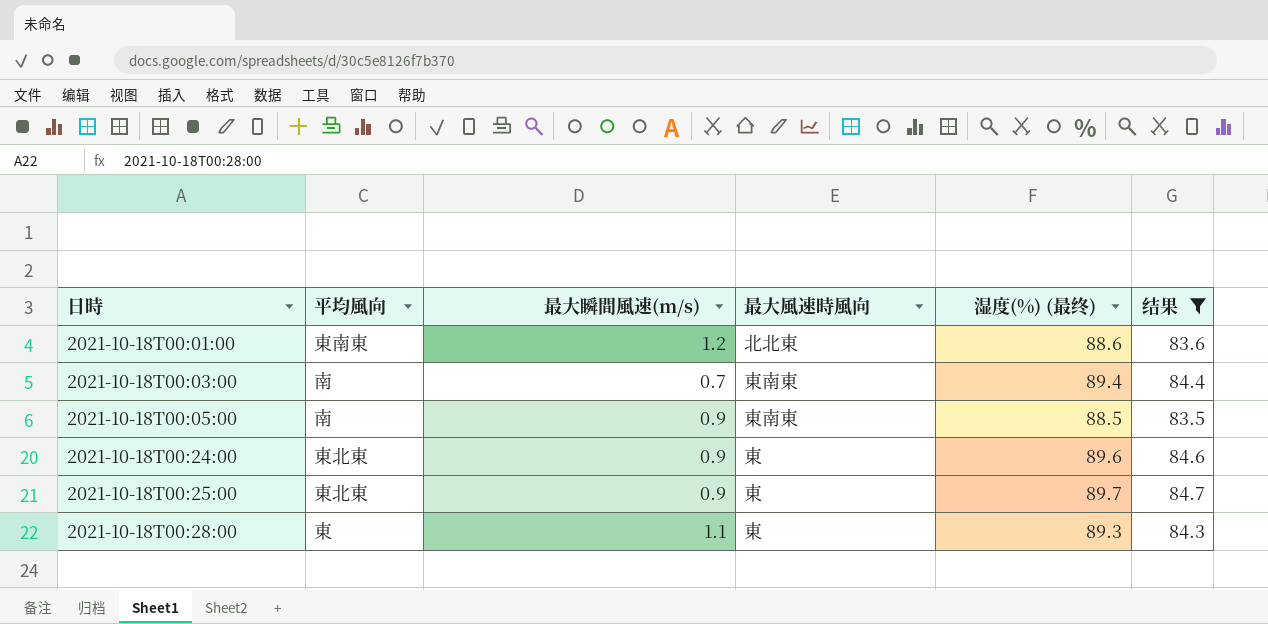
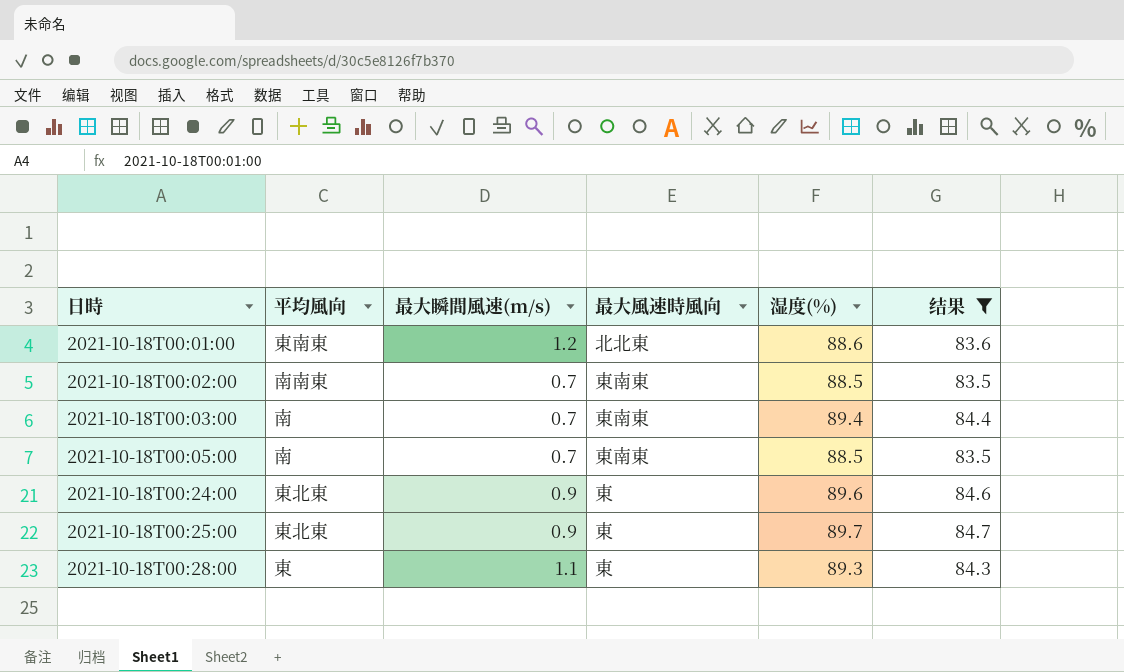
column name: 湿度(%) (最终) -> 湿度(%)
row 2021-10-18T00:02:00: none -> 南南東 | 0.7 | 東南東 | 88.5 | 83.5
2021-10-18T00:05:00 | 最大瞬間風速(m/s): 0.9 -> 0.7

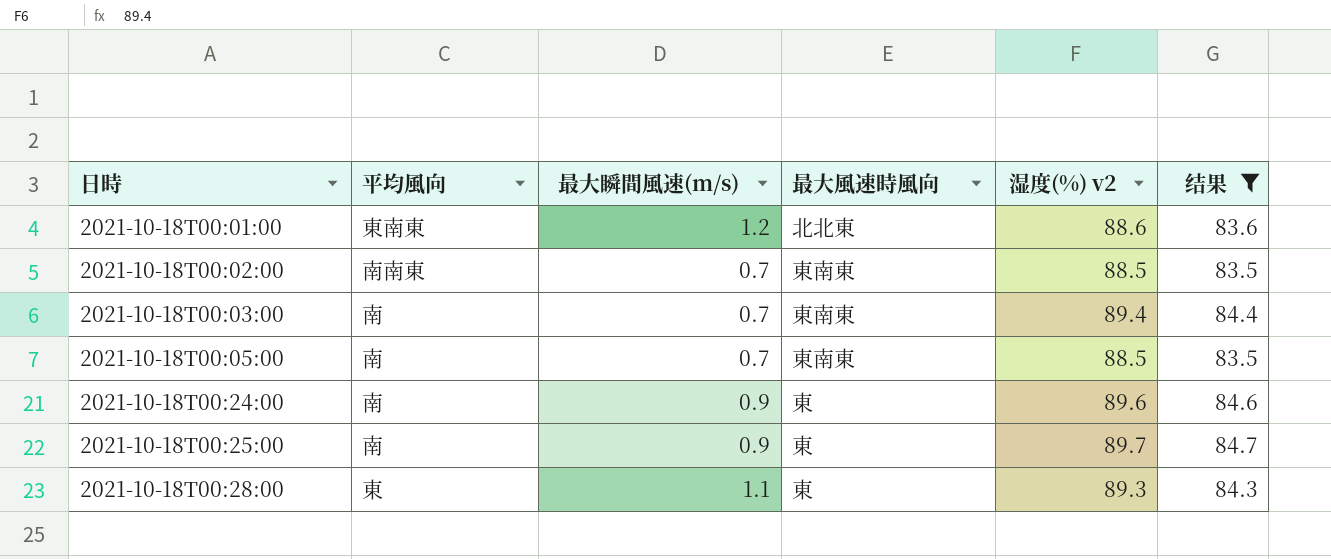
column name: 湿度(%) -> 湿度(%) v2
2021-10-18T00:24:00 | 平均風向: 東北東 -> 南
2021-10-18T00:25:00 | 平均風向: 東北東 -> 南

